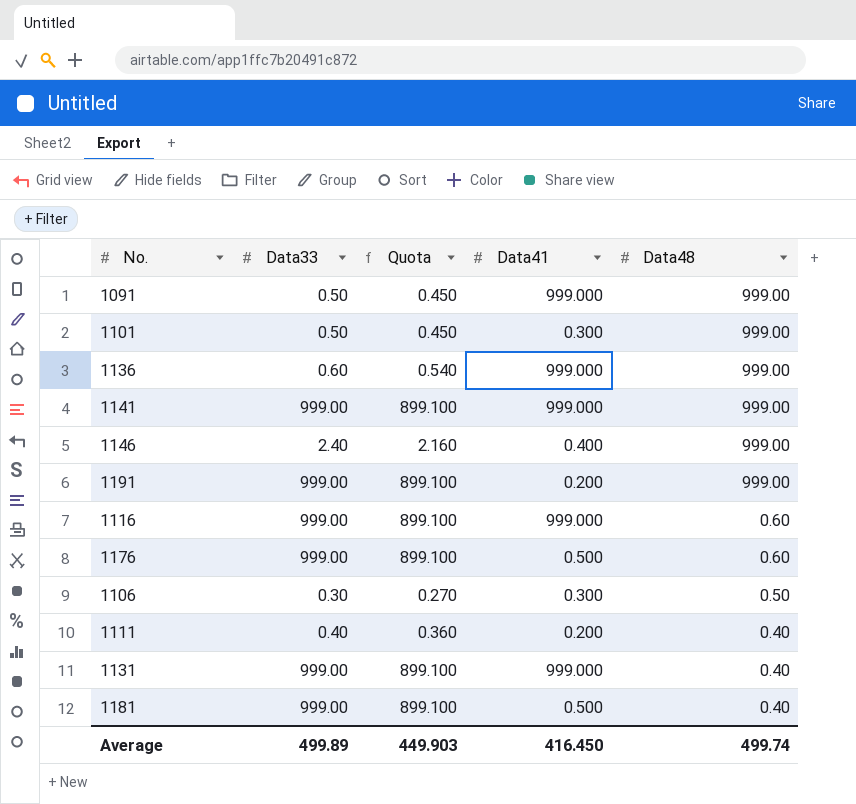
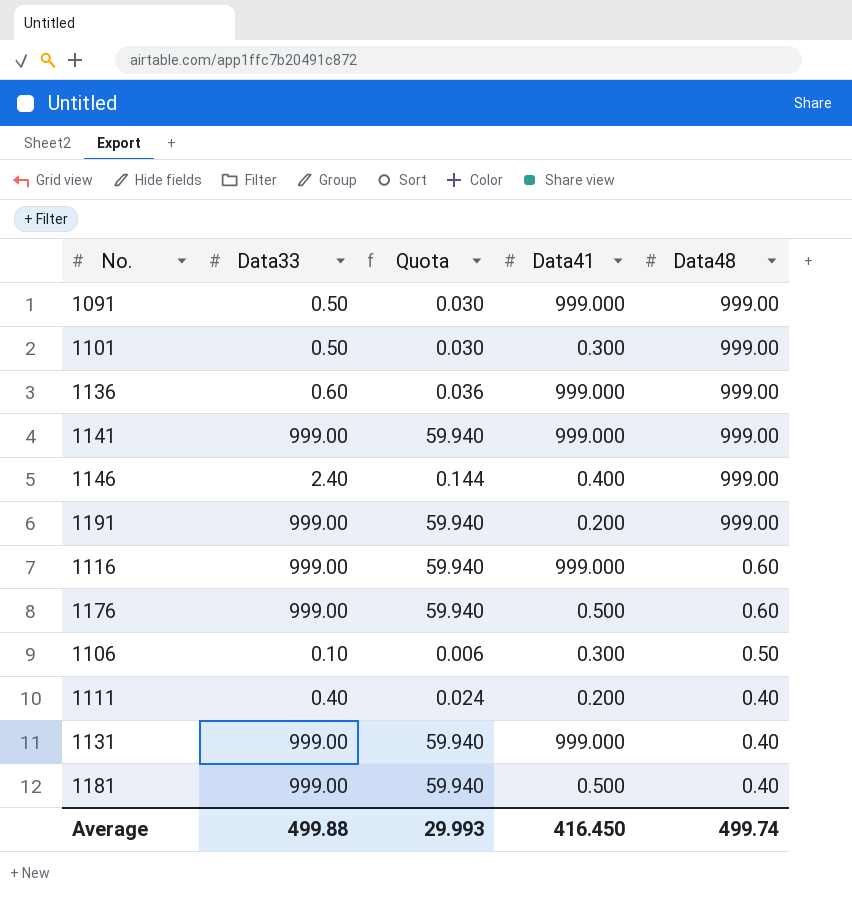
column Quota | formula: [Data33] * 0.9 -> [Data33] * 0.06
1106 | Data33: 0.30 -> 0.10
Average | Data33: 499.89 -> 499.88
Average | Quota: 449.903 -> 29.993

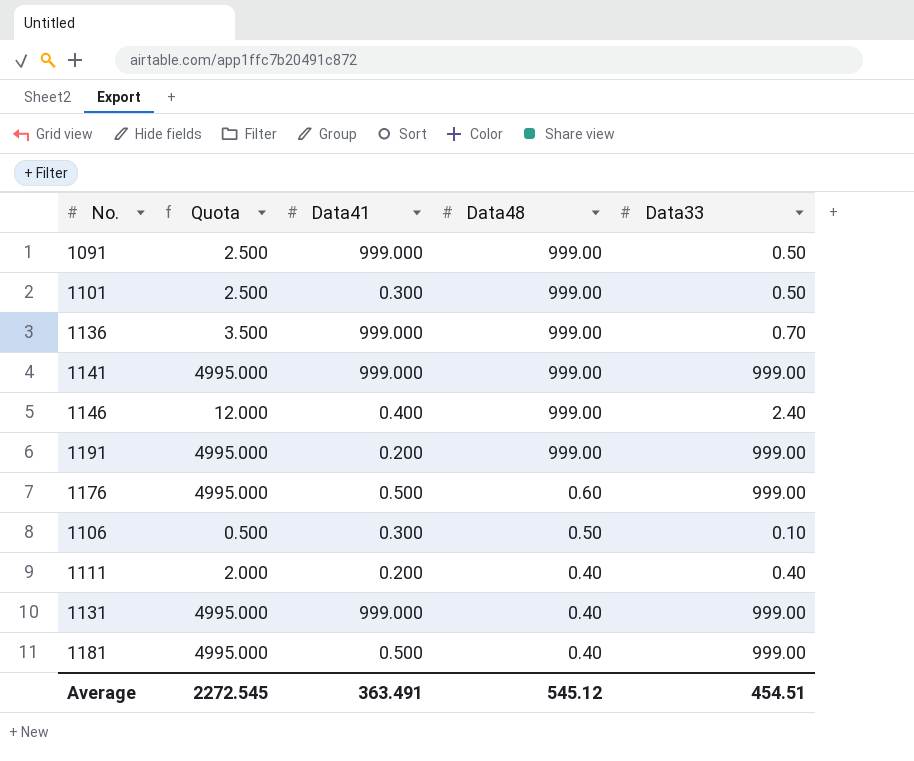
column Quota | formula: [Data33] * 0.06 -> [Data33] * 5
column Data33 | position: 2 -> 5
row 1116: 999.00 | 59.940 | 999.000 | 0.60 -> none
1136 | Data33: 0.60 -> 0.70
Average | Quota: 29.993 -> 2272.545
Average | Data41: 416.450 -> 363.491
Average | Data48: 499.74 -> 545.12
Average | Data33: 499.88 -> 454.51

